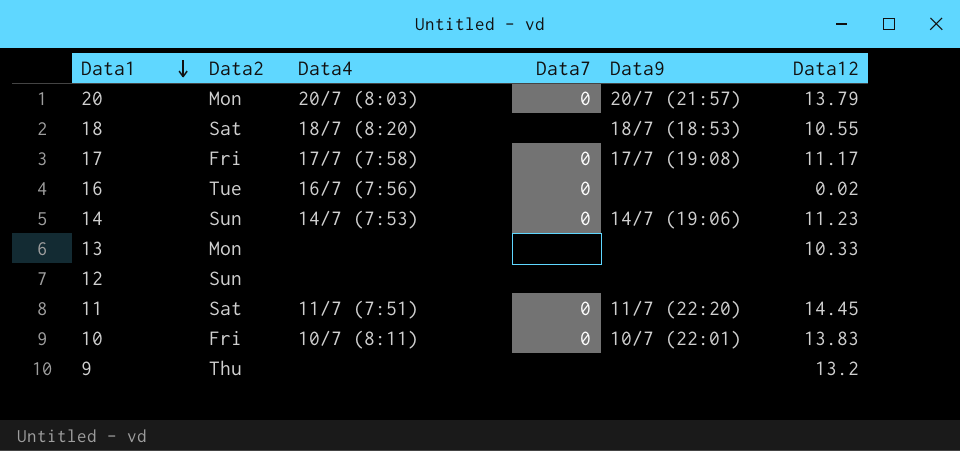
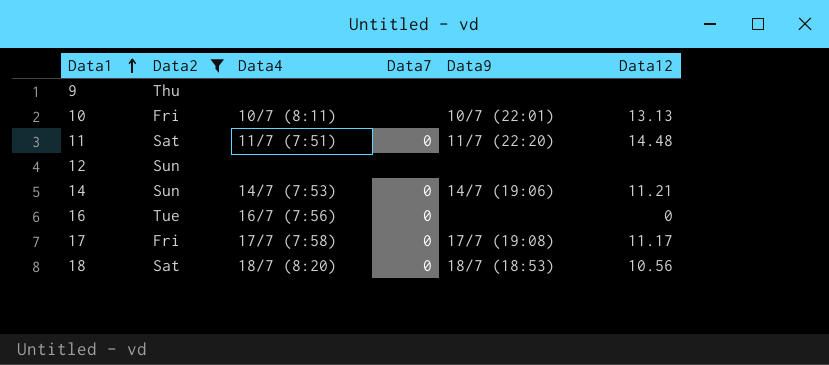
filter: none -> Data2 != Mon
row order: Data1 descending -> Data1 ascending
9 | Data12: 13.2 -> none
10 | Data7: 0 -> none
10 | Data12: 13.83 -> 13.13
11 | Data12: 14.45 -> 14.48
14 | Data12: 11.23 -> 11.21
16 | Data12: 0.02 -> 0
18 | Data7: none -> 0
18 | Data12: 10.55 -> 10.56

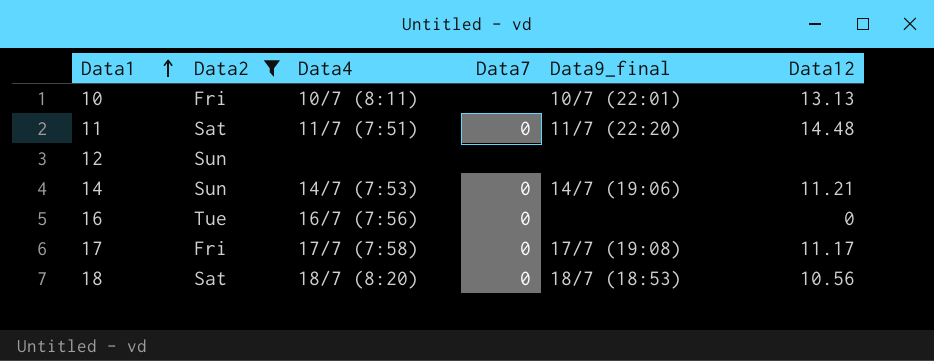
column name: Data9 -> Data9_final
row 9: Thu | none | none | none | none -> none

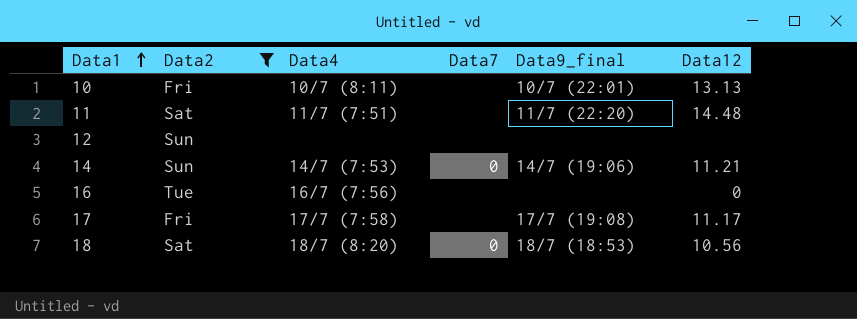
11 | Data7: 0 -> none
16 | Data7: 0 -> none
17 | Data7: 0 -> none

